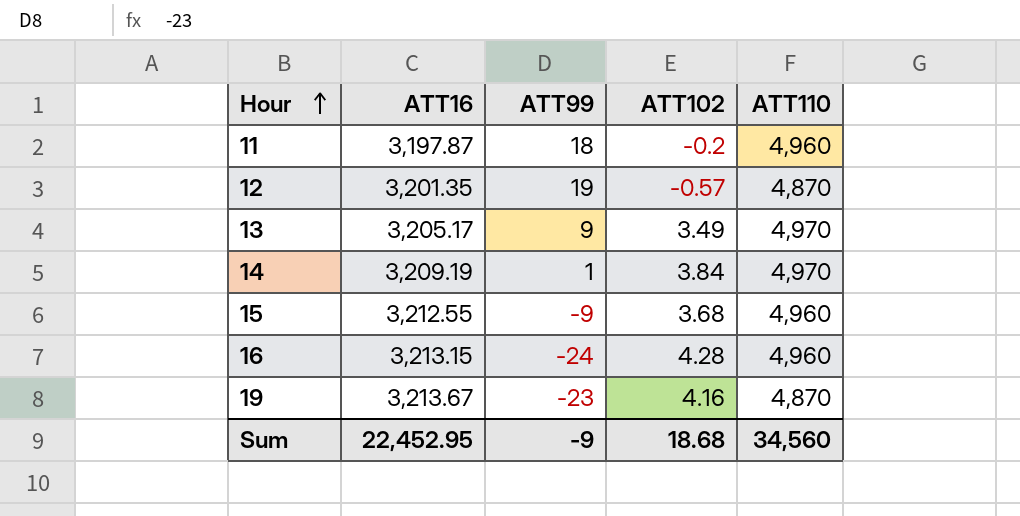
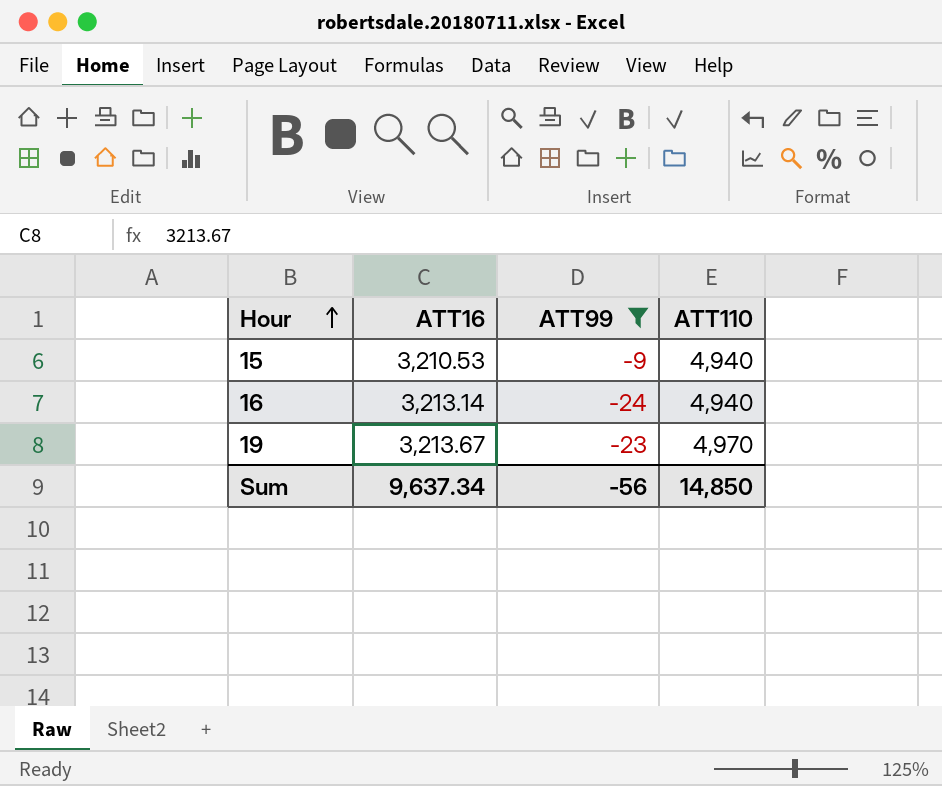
filter: none -> ATT99 <= -9
column ATT102 | position: 4 -> none
15 | ATT16: 3,212.55 -> 3,210.53
15 | ATT110: 4,960 -> 4,940
16 | ATT16: 3,213.15 -> 3,213.14
16 | ATT110: 4,960 -> 4,940
19 | ATT110: 4,870 -> 4,970
Sum | ATT16: 22,452.95 -> 9,637.34
Sum | ATT99: -9 -> -56
Sum | ATT110: 34,560 -> 14,850

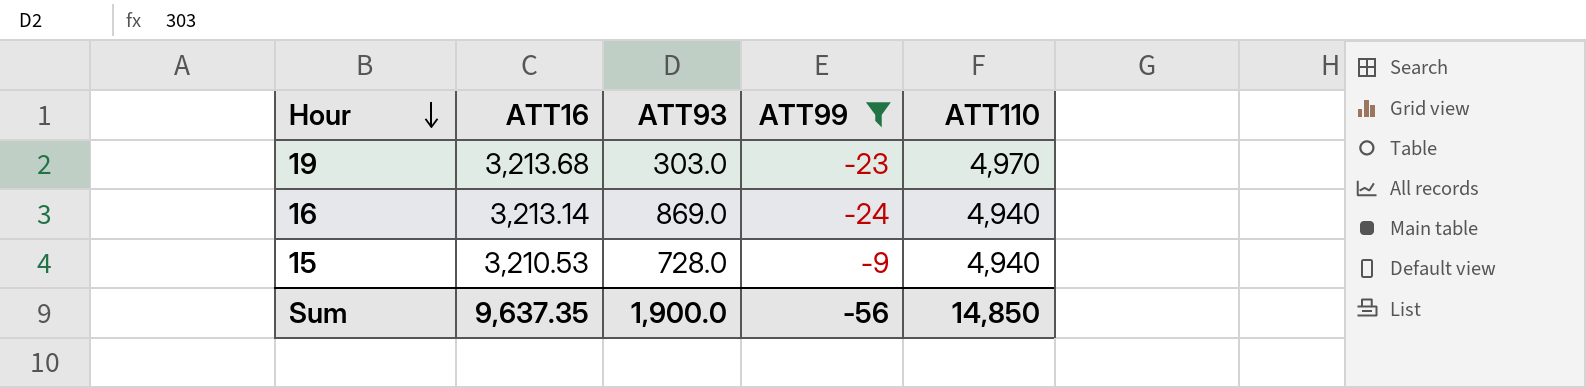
row order: Hour ascending -> Hour descending
column ATT93 | position: none -> 3
19 | ATT16: 3,213.67 -> 3,213.68
Sum | ATT16: 9,637.34 -> 9,637.35

